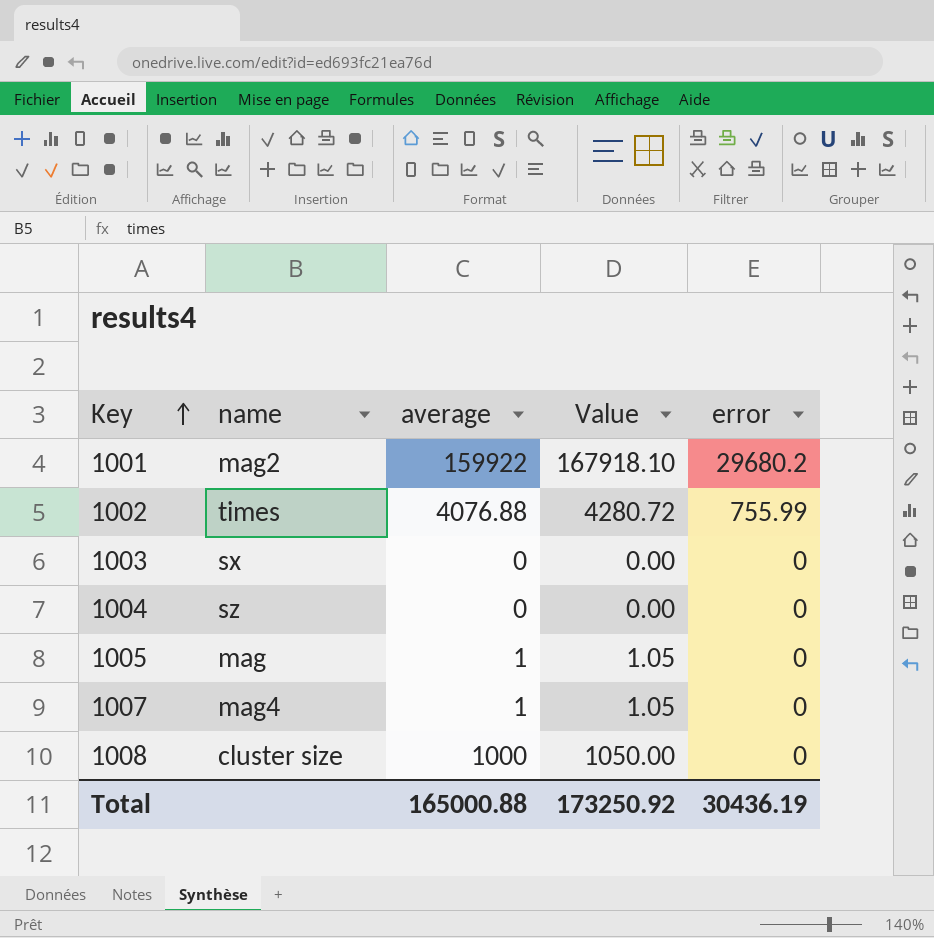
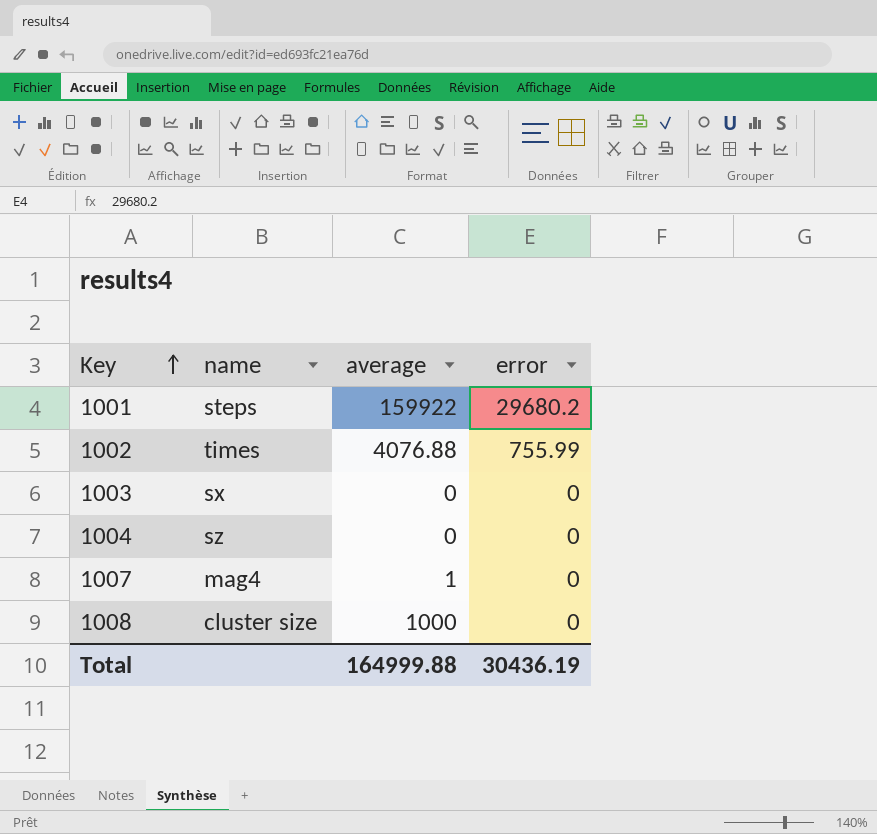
column Value | formula: [average] * 1.05 -> none
row 1005: mag | 1 | 1.05 | 0 -> none
1001 | name: mag2 -> steps
Total | average: 165000.88 -> 164999.88

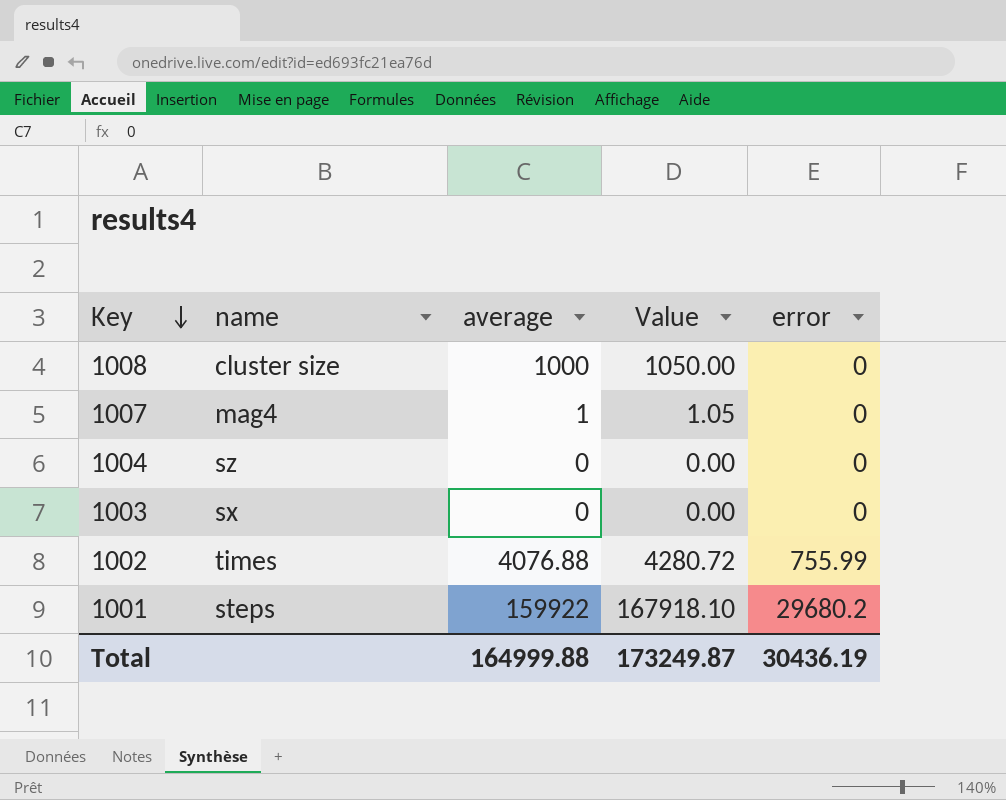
row order: Key ascending -> Key descending
column Value | formula: none -> [average] * 1.05

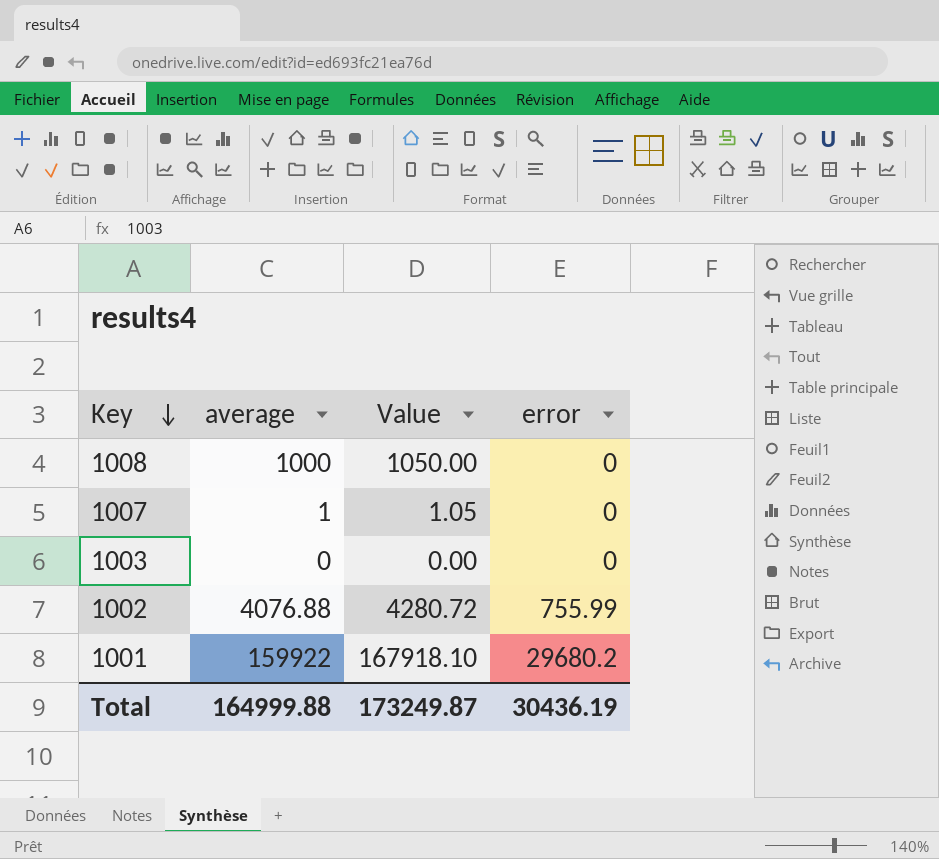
column name | position: 2 -> none
row 1004: sz | 0 | 0.00 | 0 -> none

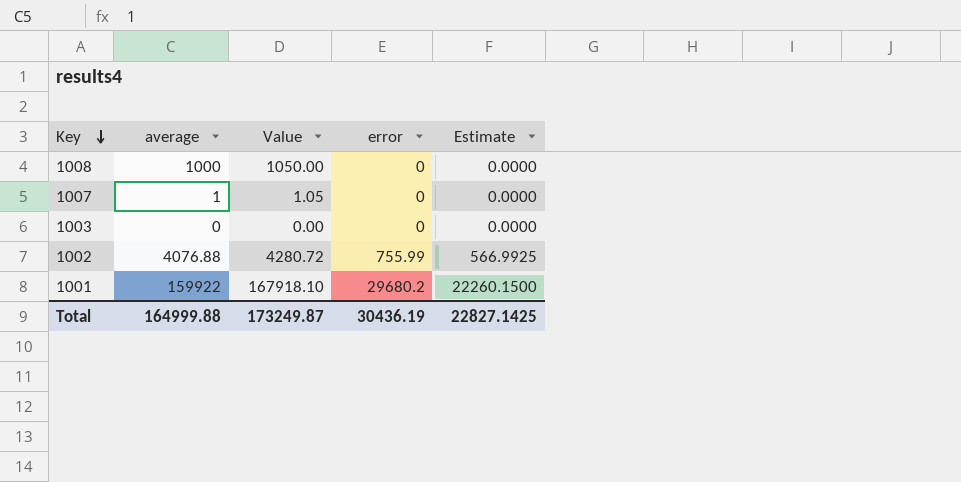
column Estimate | formula: none -> [error] * 0.75

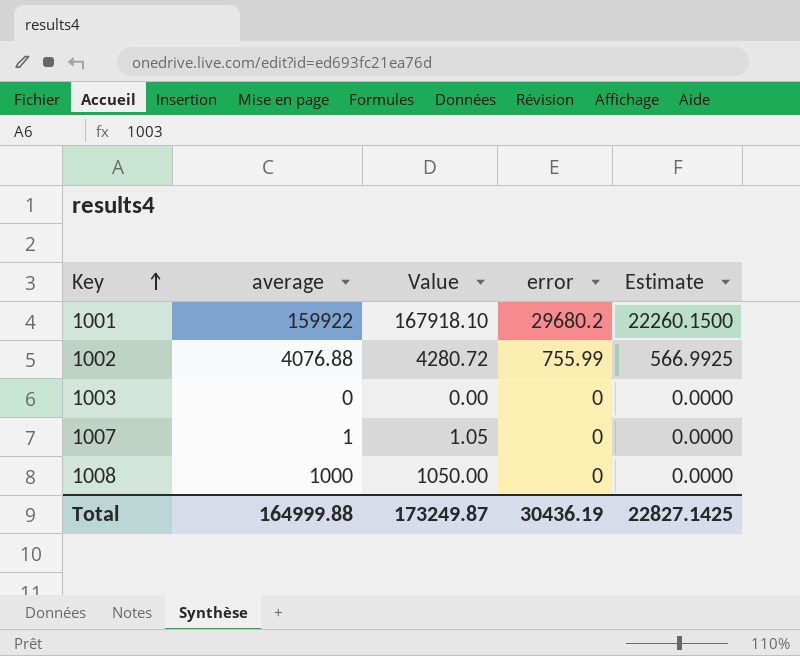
row order: Key descending -> Key ascending

